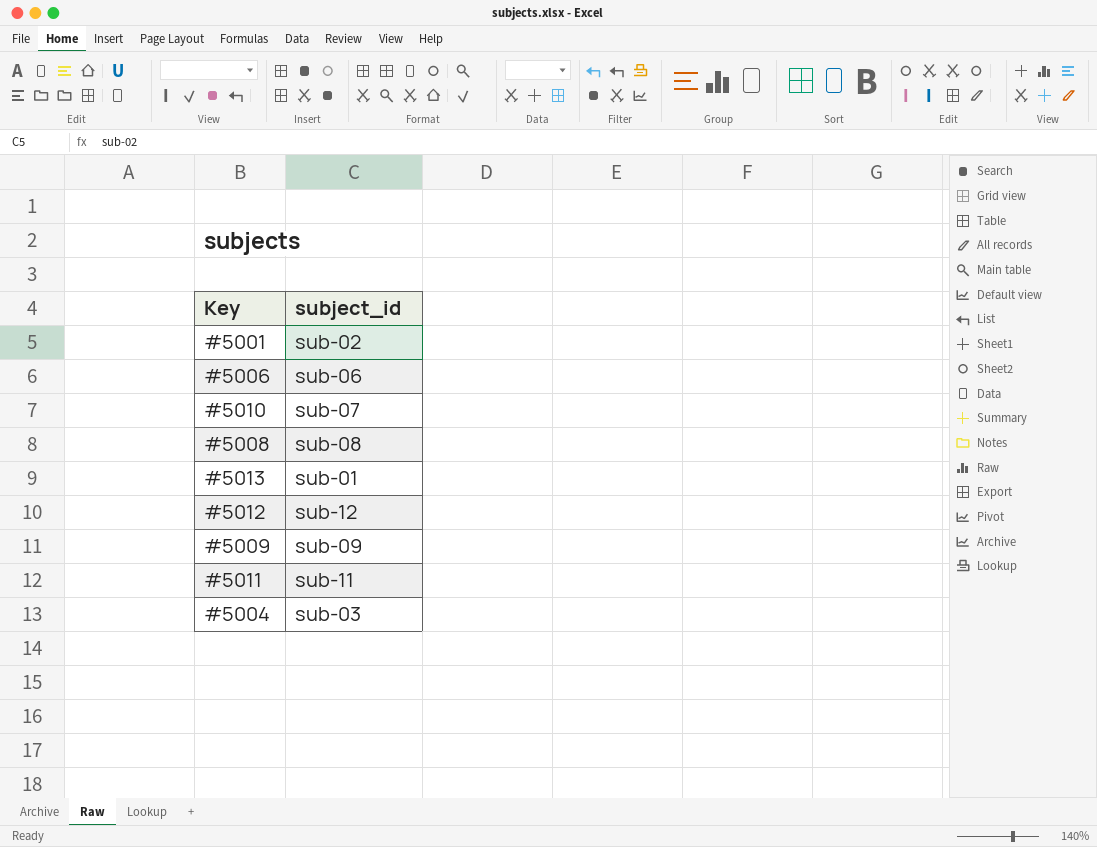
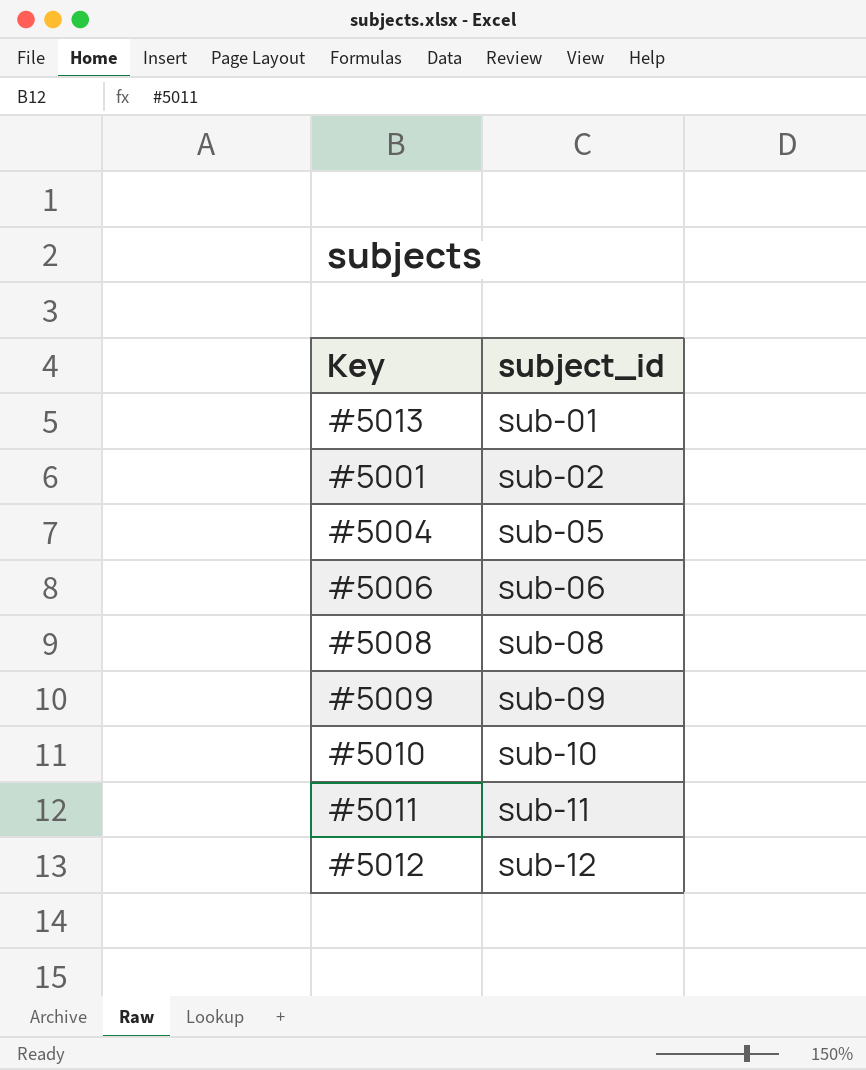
row order: none -> subject_id ascending
#5004 | subject_id: sub-03 -> sub-05
#5010 | subject_id: sub-07 -> sub-10

